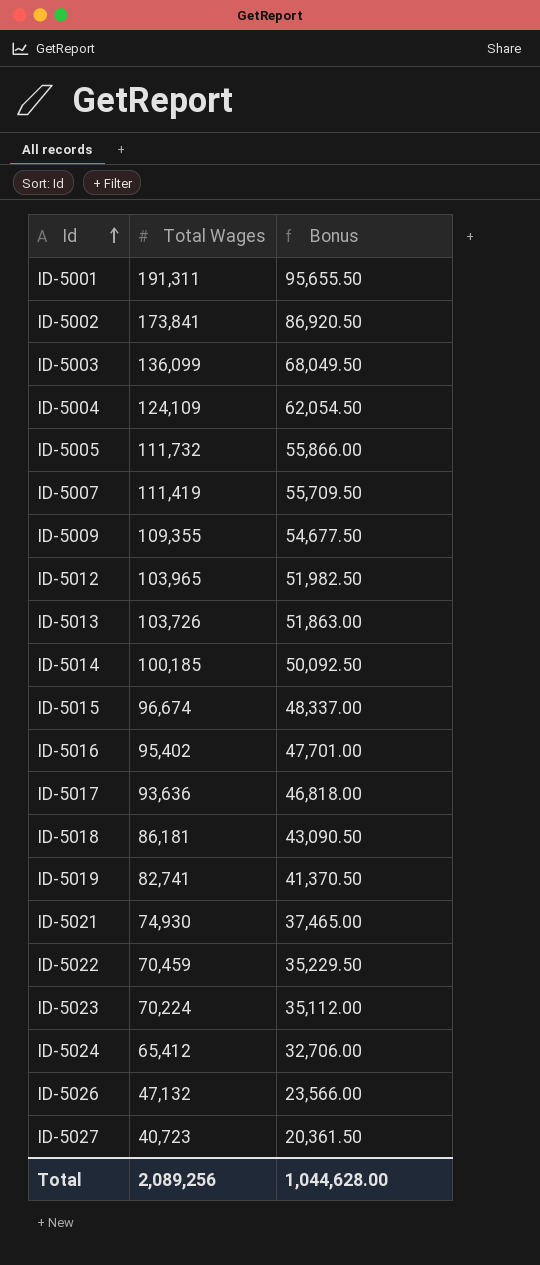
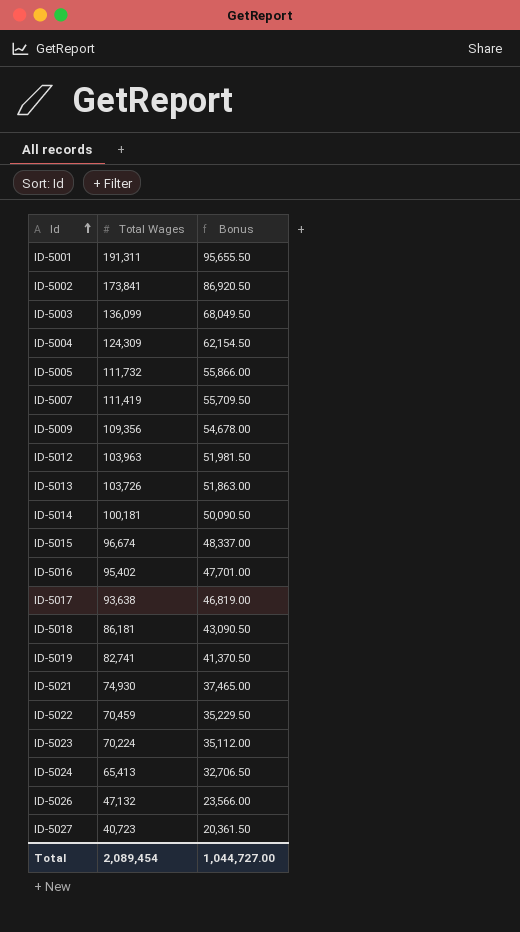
ID-5004 | Total Wages: 124,109 -> 124,309
ID-5004 | Bonus: 62,054.50 -> 62,154.50
ID-5009 | Total Wages: 109,355 -> 109,356
ID-5009 | Bonus: 54,677.50 -> 54,678.00
ID-5012 | Total Wages: 103,965 -> 103,963
ID-5012 | Bonus: 51,982.50 -> 51,981.50
ID-5014 | Total Wages: 100,185 -> 100,181
ID-5014 | Bonus: 50,092.50 -> 50,090.50
ID-5017 | Total Wages: 93,636 -> 93,638
ID-5017 | Bonus: 46,818.00 -> 46,819.00
ID-5024 | Total Wages: 65,412 -> 65,413
ID-5024 | Bonus: 32,706.00 -> 32,706.50
Total | Total Wages: 2,089,256 -> 2,089,454
Total | Bonus: 1,044,628.00 -> 1,044,727.00

